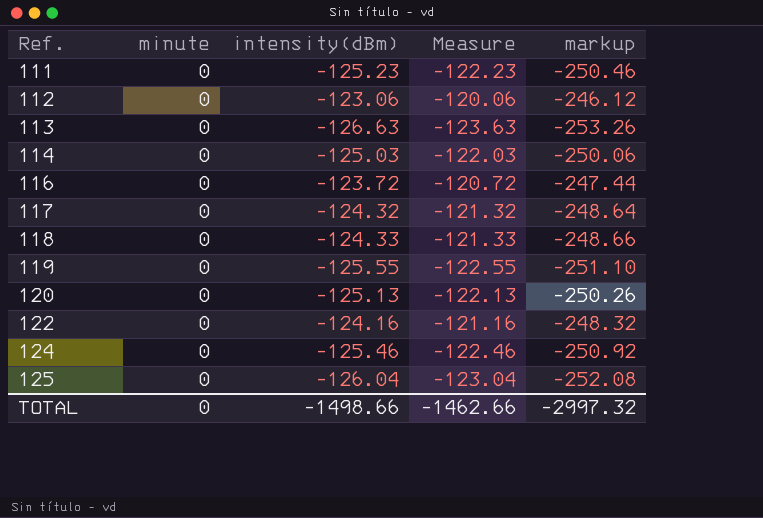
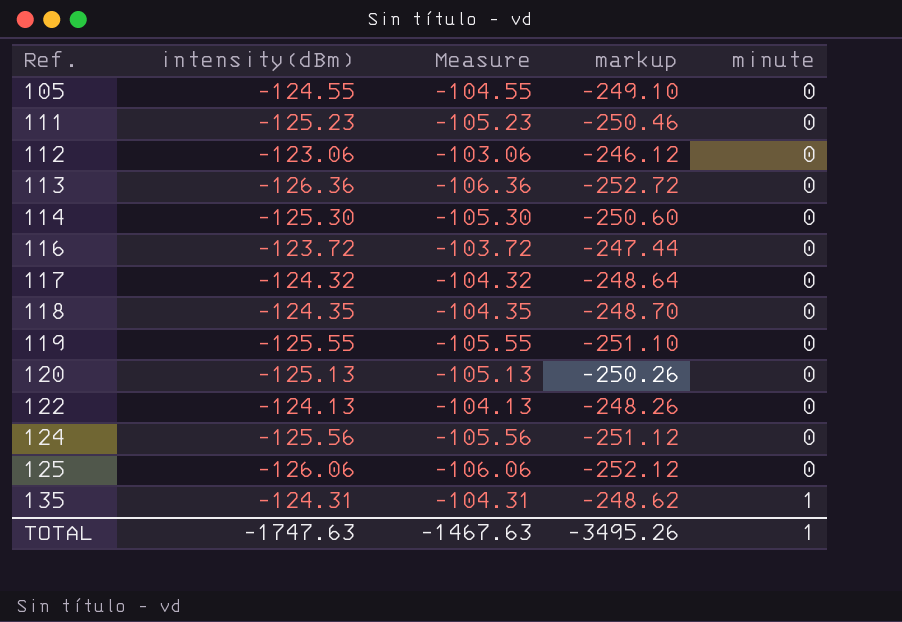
column Measure | formula: [intensity(dBm)] + 3 -> [intensity(dBm)] + 20
column minute | position: 2 -> 5
row 105: none -> -124.55 | -104.55 | -249.10 | 0
113 | intensity(dBm): -126.63 -> -126.36
113 | markup: -253.26 -> -252.72
114 | intensity(dBm): -125.03 -> -125.30
114 | markup: -250.06 -> -250.60
118 | intensity(dBm): -124.33 -> -124.35
118 | markup: -248.66 -> -248.70
122 | intensity(dBm): -124.16 -> -124.13
122 | markup: -248.32 -> -248.26
124 | intensity(dBm): -125.46 -> -125.56
124 | markup: -250.92 -> -251.12
125 | intensity(dBm): -126.04 -> -126.06
125 | markup: -252.08 -> -252.12
row 135: none -> -124.31 | -104.31 | -248.62 | 1
TOTAL | intensity(dBm): -1498.66 -> -1747.63
TOTAL | Measure: -1462.66 -> -1467.63
TOTAL | markup: -2997.32 -> -3495.26
TOTAL | minute: 0 -> 1

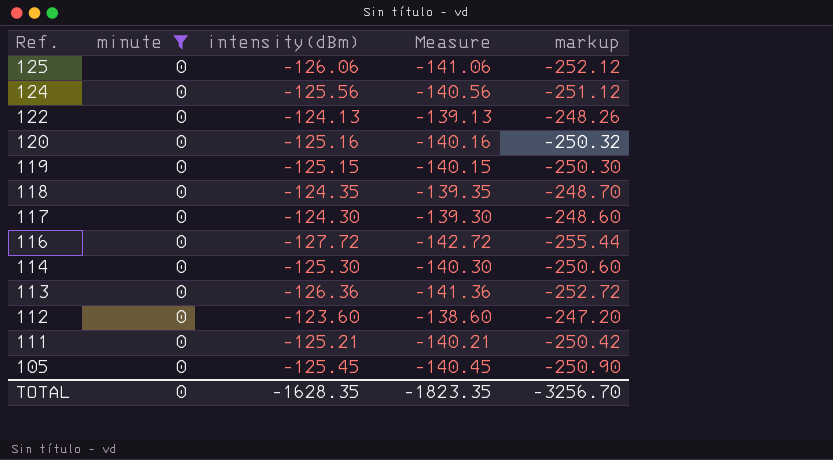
filter: none -> minute = 0
row order: Ref. ascending -> Ref. descending
column minute | position: 5 -> 2
column Measure | formula: [intensity(dBm)] + 20 -> [intensity(dBm)] - 15
120 | intensity(dBm): -125.13 -> -125.16
120 | markup: -250.26 -> -250.32
119 | intensity(dBm): -125.55 -> -125.15
119 | markup: -251.10 -> -250.30
117 | intensity(dBm): -124.32 -> -124.30
117 | markup: -248.64 -> -248.60
116 | intensity(dBm): -123.72 -> -127.72
116 | markup: -247.44 -> -255.44
112 | intensity(dBm): -123.06 -> -123.60
112 | markup: -246.12 -> -247.20
111 | intensity(dBm): -125.23 -> -125.21
111 | markup: -250.46 -> -250.42
105 | intensity(dBm): -124.55 -> -125.45
105 | markup: -249.10 -> -250.90
TOTAL | minute: 1 -> 0
TOTAL | intensity(dBm): -1747.63 -> -1628.35
TOTAL | Measure: -1467.63 -> -1823.35
TOTAL | markup: -3495.26 -> -3256.70

